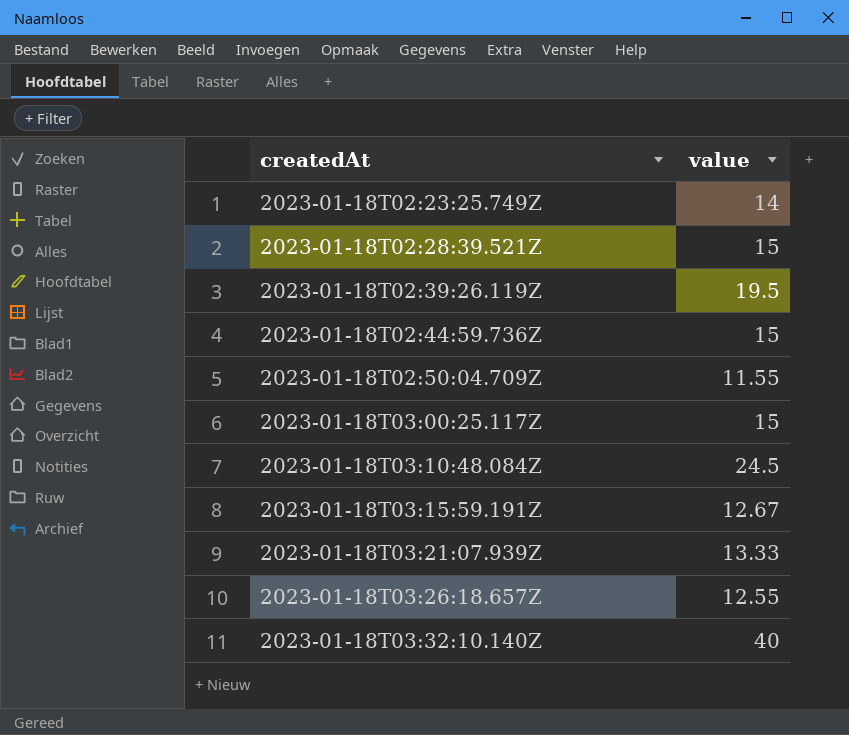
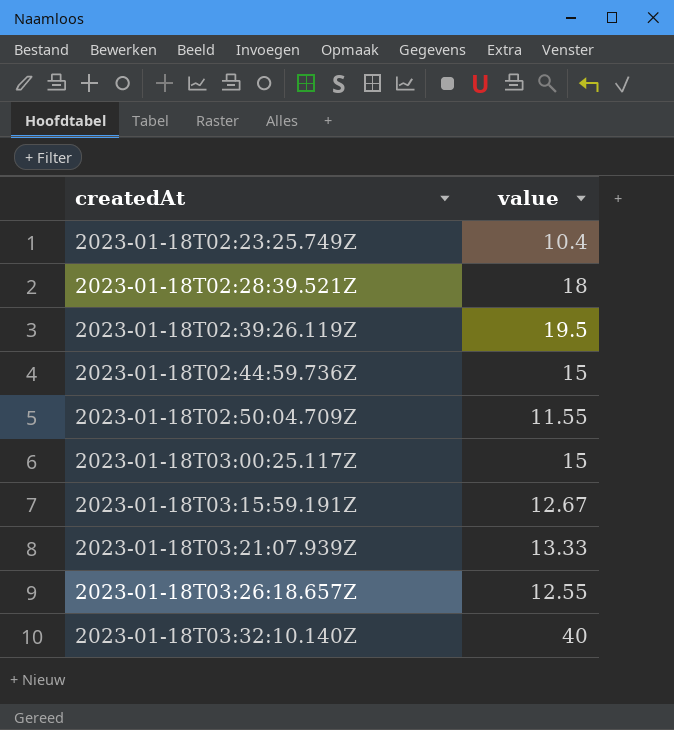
row 2023-01-18T03:10:48.084Z: 24.5 -> none
2023-01-18T02:23:25.749Z | value: 14 -> 10.4
2023-01-18T02:28:39.521Z | value: 15 -> 18

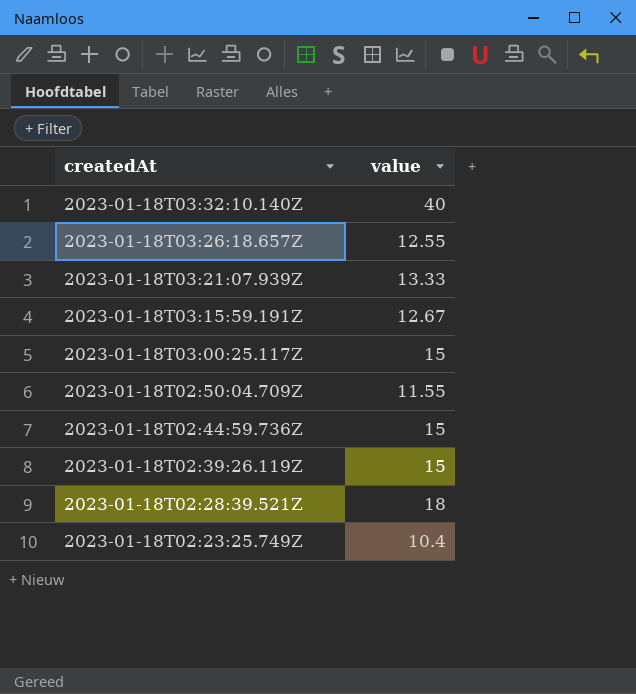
row order: createdAt ascending -> createdAt descending
2023-01-18T02:39:26.119Z | value: 19.5 -> 15

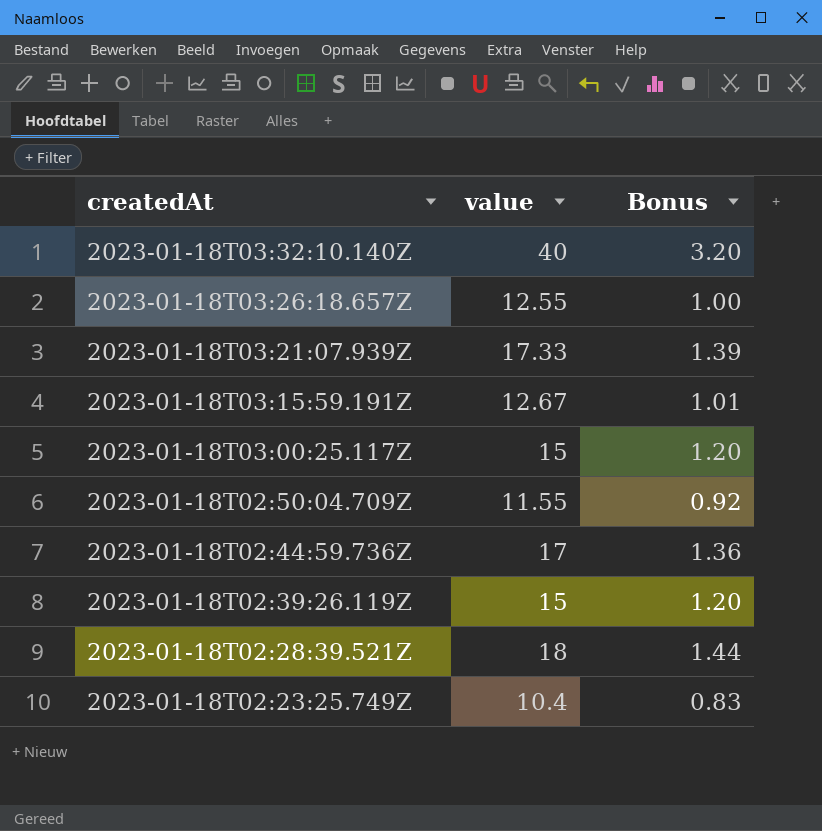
column Bonus | formula: none -> [value] * 0.08
2023-01-18T03:21:07.939Z | value: 13.33 -> 17.33
2023-01-18T02:44:59.736Z | value: 15 -> 17

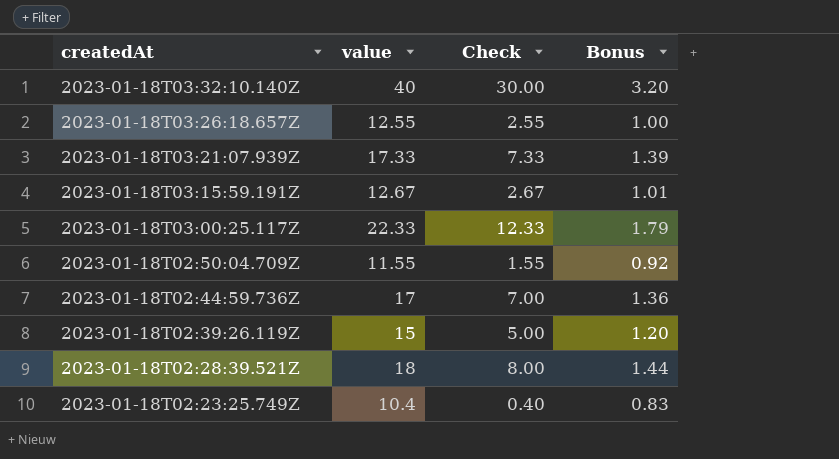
column Check | formula: none -> [value] - 10
2023-01-18T03:00:25.117Z | value: 15 -> 22.33
2023-01-18T03:00:25.117Z | Bonus: 1.20 -> 1.79

